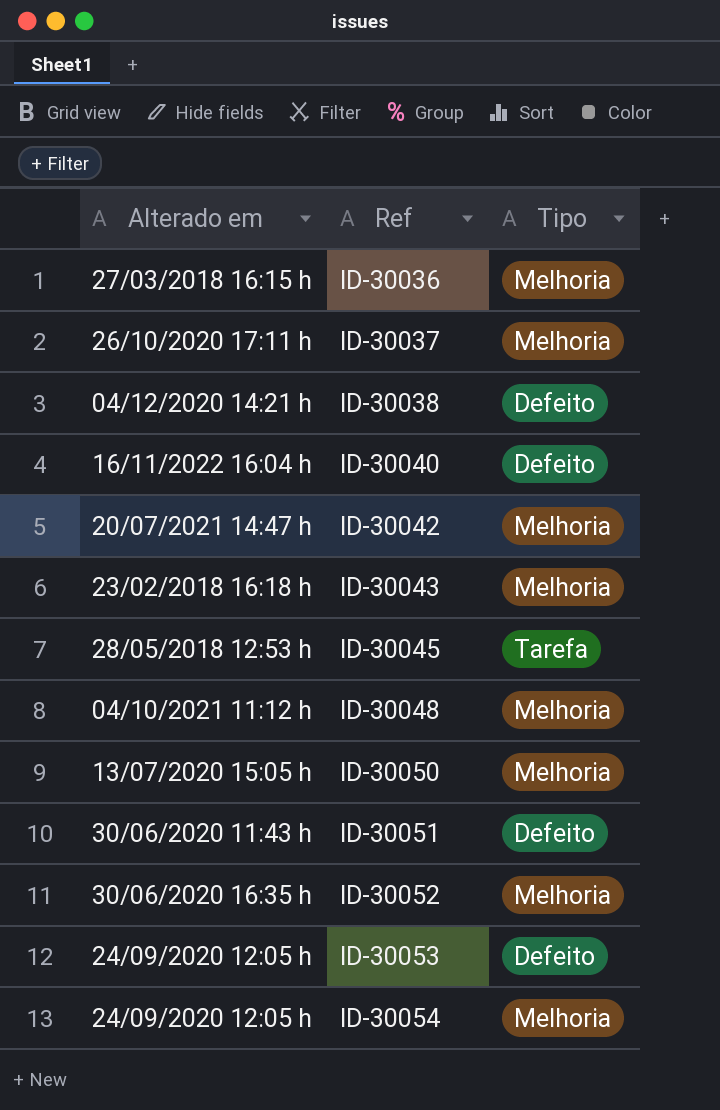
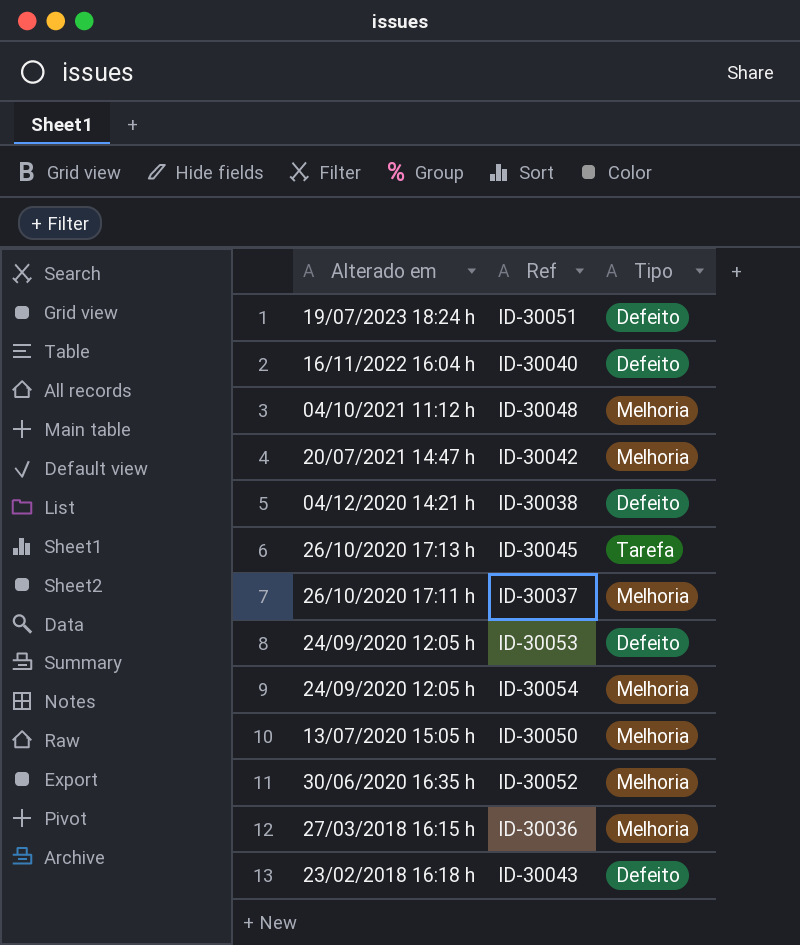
row order: Ref ascending -> Alterado em descending
ID-30051 | Alterado em: 30/06/2020 11:43 h -> 19/07/2023 18:24 h
ID-30045 | Alterado em: 28/05/2018 12:53 h -> 26/10/2020 17:13 h
ID-30043 | Tipo: Melhoria -> Defeito

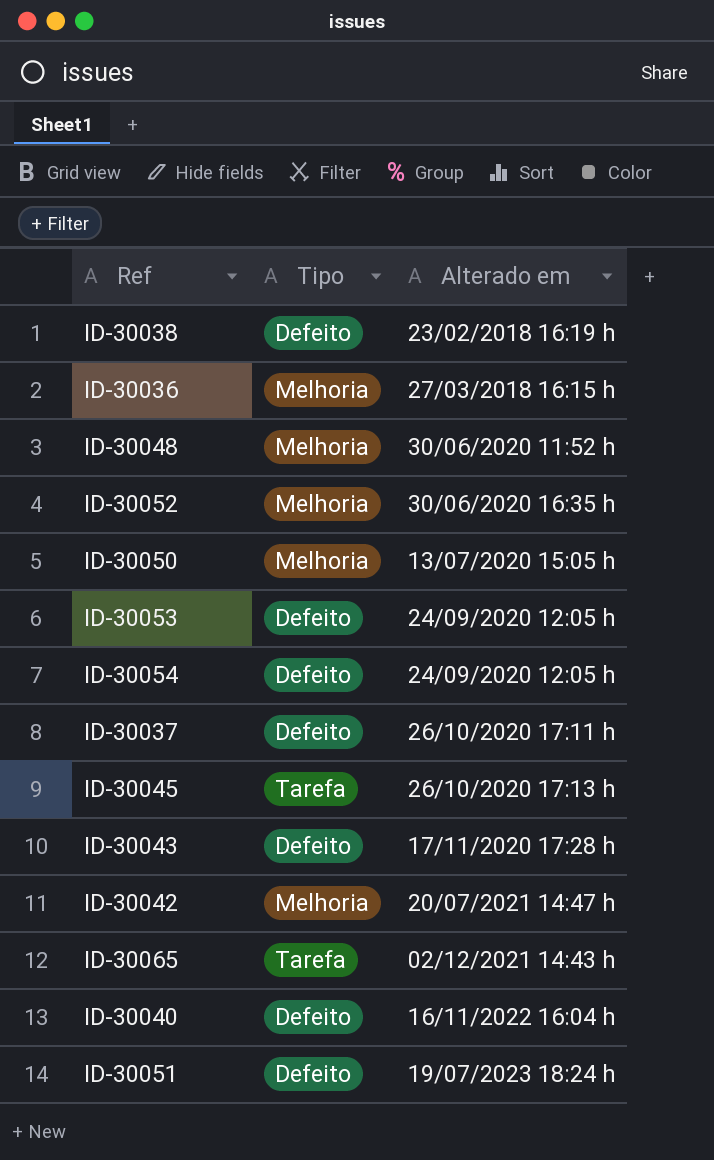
row order: Alterado em descending -> Alterado em ascending
column Alterado em | position: 1 -> 3
ID-30038 | Alterado em: 04/12/2020 14:21 h -> 23/02/2018 16:19 h
ID-30048 | Alterado em: 04/10/2021 11:12 h -> 30/06/2020 11:52 h
ID-30054 | Tipo: Melhoria -> Defeito
ID-30037 | Tipo: Melhoria -> Defeito
ID-30043 | Alterado em: 23/02/2018 16:18 h -> 17/11/2020 17:28 h
row ID-30065: none -> Tarefa | 02/12/2021 14:43 h

